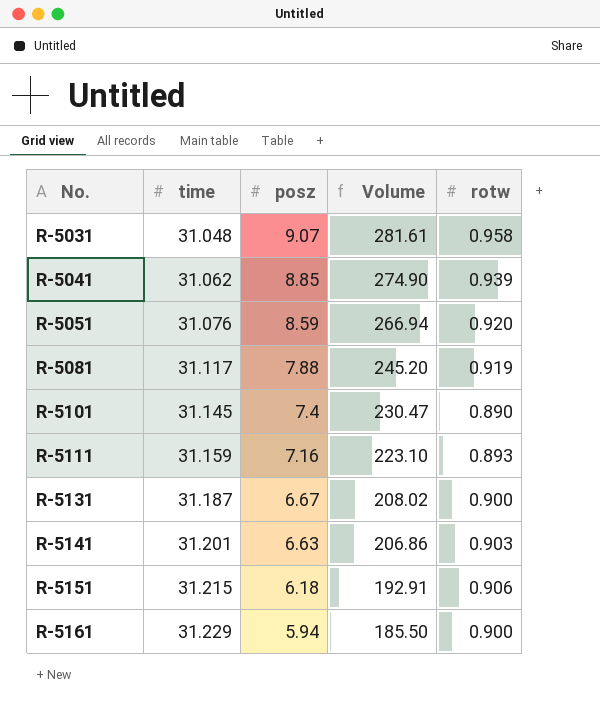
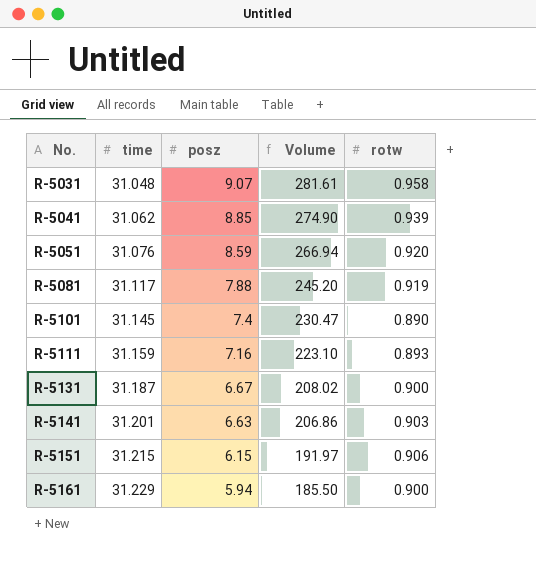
R-5151 | posz: 6.18 -> 6.15
R-5151 | Volume: 192.91 -> 191.97

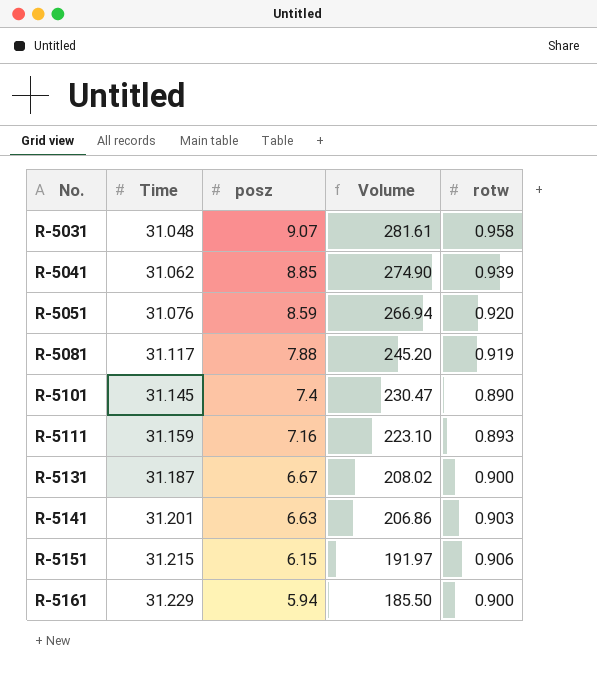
column name: time -> Time

